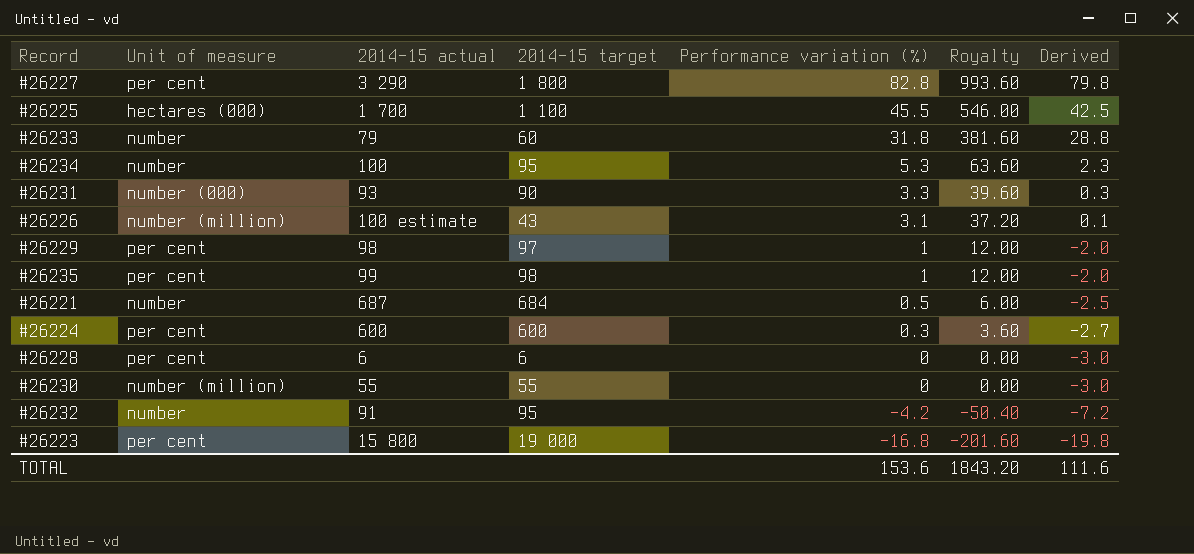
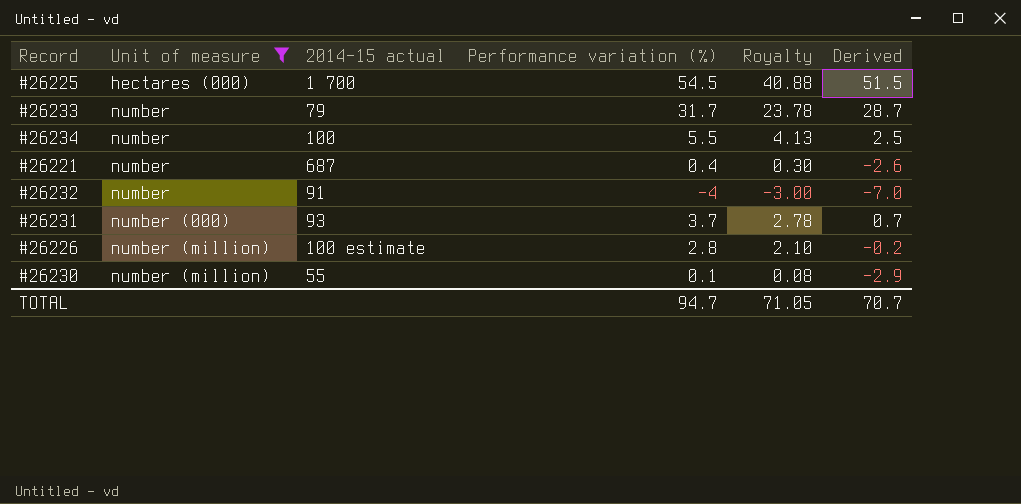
filter: none -> Unit of measure != per cent
row order: Performance variation (%) descending -> Unit of measure ascending
column 2014–15 target | position: 4 -> none
column Royalty | formula: [Performance variation (%)] * 12 -> [Performance variation (%)] * 0.75
#26225 | Performance variation (%): 45.5 -> 54.5
#26225 | Derived: 42.5 -> 51.5
#26233 | Performance variation (%): 31.8 -> 31.7
#26233 | Derived: 28.8 -> 28.7
#26234 | Performance variation (%): 5.3 -> 5.5
#26234 | Derived: 2.3 -> 2.5
#26221 | Performance variation (%): 0.5 -> 0.4
#26221 | Derived: -2.5 -> -2.6
#26232 | Performance variation (%): -4.2 -> -4
#26232 | Derived: -7.2 -> -7.0
#26231 | Performance variation (%): 3.3 -> 3.7
#26231 | Derived: 0.3 -> 0.7
#26226 | Performance variation (%): 3.1 -> 2.8
#26226 | Derived: 0.1 -> -0.2
#26230 | Performance variation (%): 0 -> 0.1
#26230 | Derived: -3.0 -> -2.9
TOTAL | Performance variation (%): 153.6 -> 94.7
TOTAL | Royalty: 1843.20 -> 71.05
TOTAL | Derived: 111.6 -> 70.7

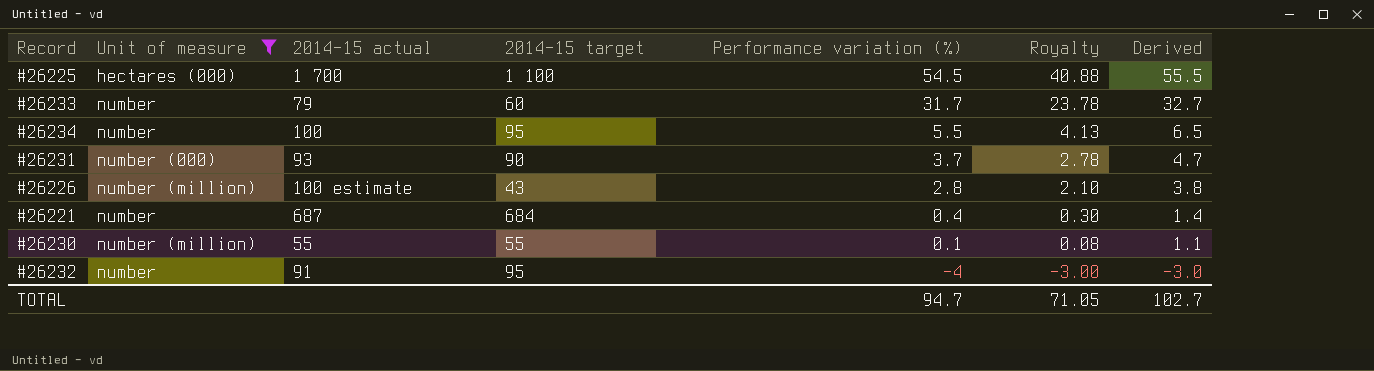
row order: Unit of measure ascending -> Performance variation (%) descending
column 2014–15 target | position: none -> 4
column Derived | formula: [Performance variation (%)] - 3 -> [Performance variation (%)] + 1
TOTAL | Derived: 70.7 -> 102.7

